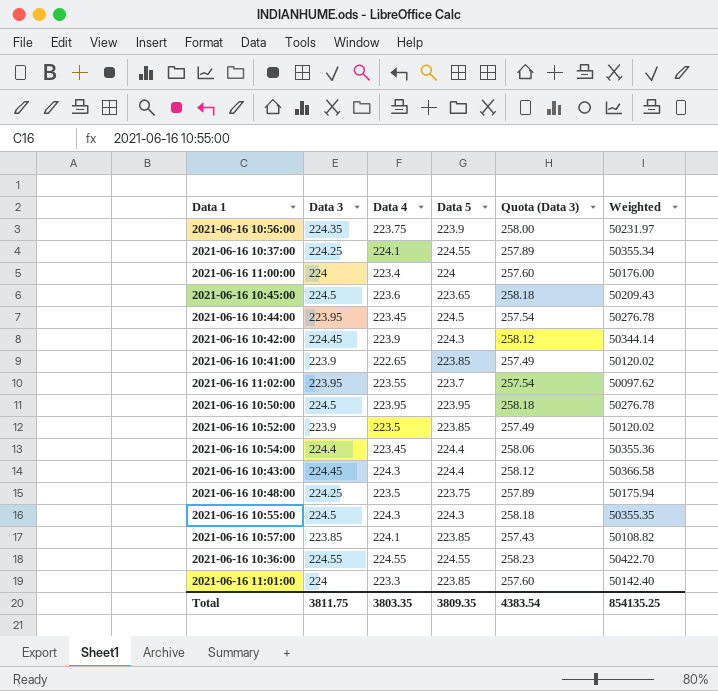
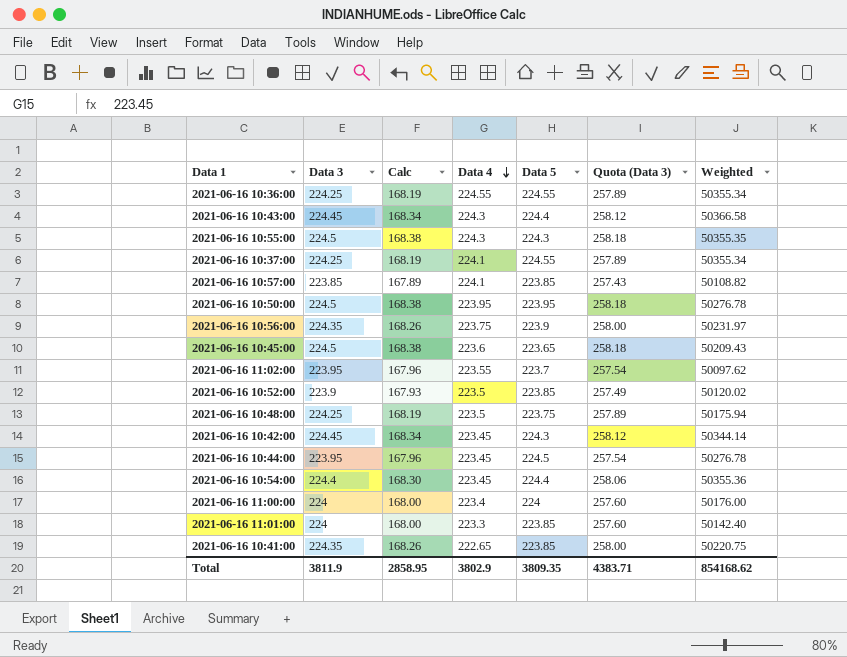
row order: none -> Data 4 descending
column Calc | formula: none -> [Data 3] * 0.75
2021-06-16 10:36:00 | Data 3: 224.55 -> 224.25
2021-06-16 10:36:00 | Quota (Data 3): 258.23 -> 257.89
2021-06-16 10:36:00 | Weighted: 50422.70 -> 50355.34
2021-06-16 10:42:00 | Data 4: 223.9 -> 223.45
2021-06-16 10:41:00 | Data 3: 223.9 -> 224.35
2021-06-16 10:41:00 | Quota (Data 3): 257.49 -> 258.00
2021-06-16 10:41:00 | Weighted: 50120.02 -> 50220.75
Total | Data 3: 3811.75 -> 3811.9
Total | Data 4: 3803.35 -> 3802.9
Total | Quota (Data 3): 4383.54 -> 4383.71
Total | Weighted: 854135.25 -> 854168.62

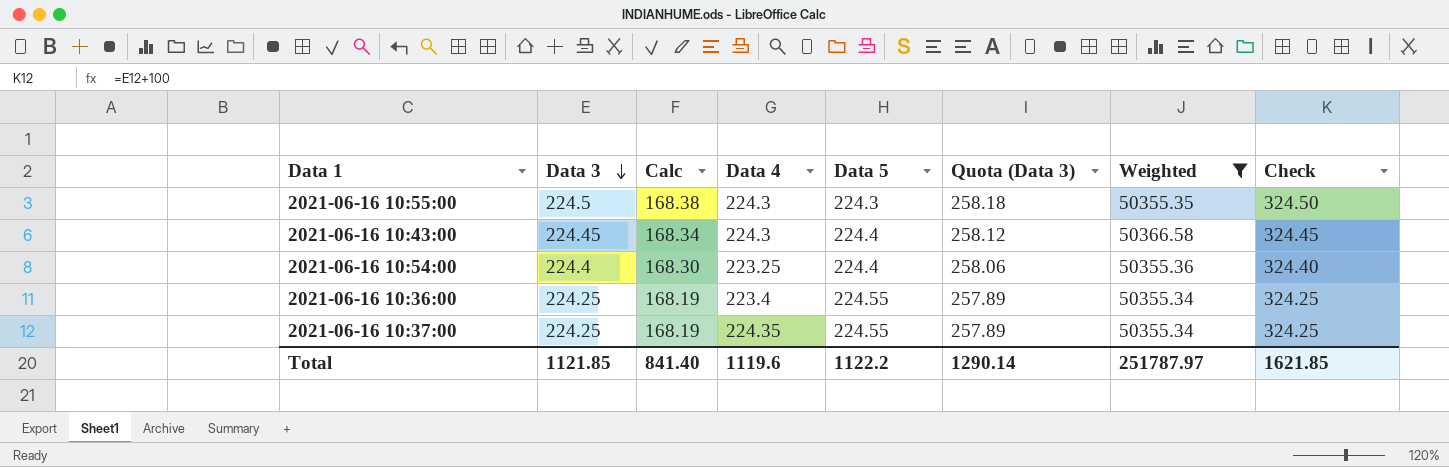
filter: none -> Weighted >= 50355.34
row order: Data 4 descending -> Data 3 descending
column Check | formula: none -> [Data 3] + 100
2021-06-16 10:54:00 | Data 4: 223.45 -> 223.25
2021-06-16 10:36:00 | Data 4: 224.55 -> 223.4
2021-06-16 10:37:00 | Data 4: 224.1 -> 224.35
Total | Data 3: 3811.9 -> 1121.85
Total | Calc: 2858.95 -> 841.40
Total | Data 4: 3802.9 -> 1119.6
Total | Data 5: 3809.35 -> 1122.2
Total | Quota (Data 3): 4383.71 -> 1290.14
Total | Weighted: 854168.62 -> 251787.97

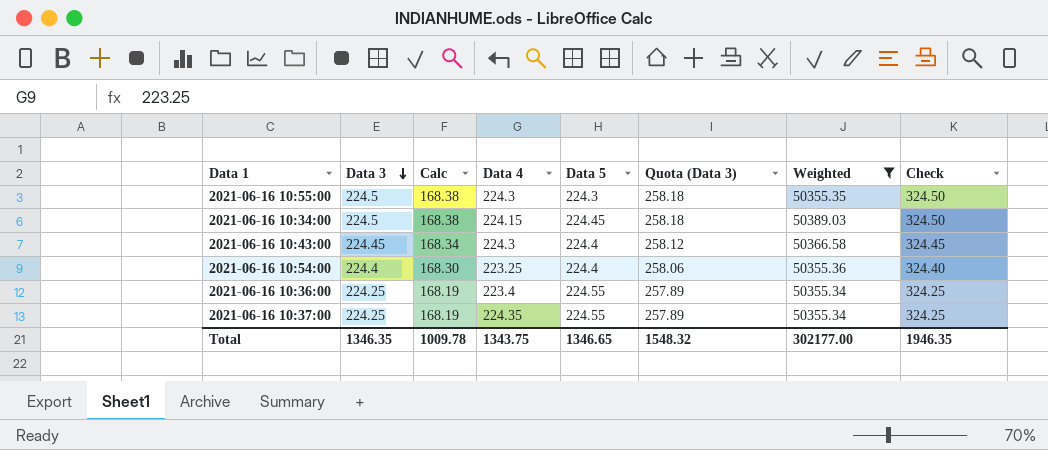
row 2021-06-16 10:34:00: none -> 224.5 | 168.38 | 224.15 | 224.45 | 258.18 | 50389.03 | 324.50
Total | Data 3: 1121.85 -> 1346.35
Total | Calc: 841.40 -> 1009.78
Total | Data 4: 1119.6 -> 1343.75
Total | Data 5: 1122.2 -> 1346.65
Total | Quota (Data 3): 1290.14 -> 1548.32
Total | Weighted: 251787.97 -> 302177.00
Total | Check: 1621.85 -> 1946.35

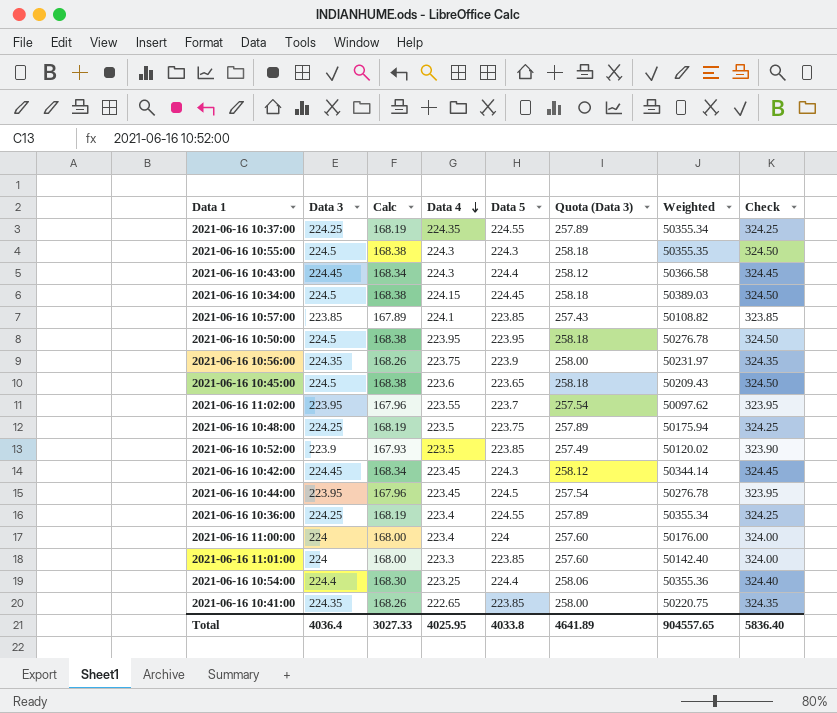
filter: Weighted >= 50355.34 -> none
row order: Data 3 descending -> Data 4 descending
Total | Data 3: 1346.35 -> 4036.4
Total | Calc: 1009.78 -> 3027.33
Total | Data 4: 1343.75 -> 4025.95
Total | Data 5: 1346.65 -> 4033.8
Total | Quota (Data 3): 1548.32 -> 4641.89
Total | Weighted: 302177.00 -> 904557.65
Total | Check: 1946.35 -> 5836.40

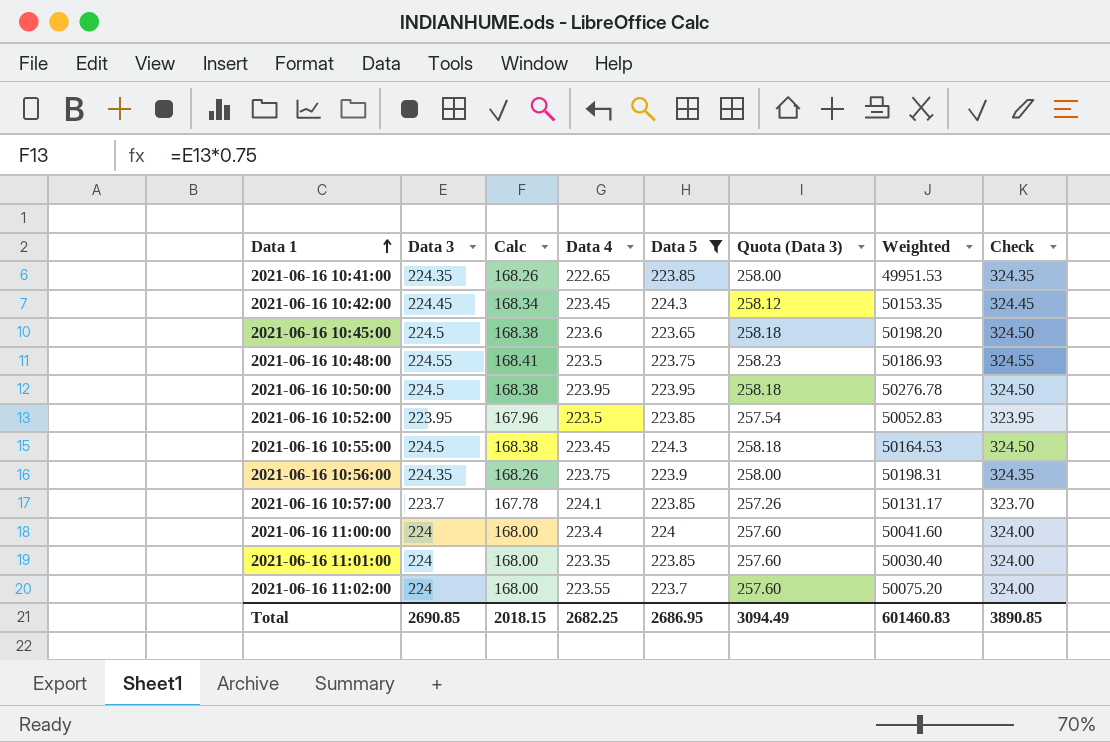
filter: none -> Data 5 <= 224.3
row order: Data 4 descending -> Data 1 ascending
column Weighted | formula: [Data 3] * [Data 5] -> [Data 3] * [Data 4]
2021-06-16 10:48:00 | Data 3: 224.25 -> 224.55
2021-06-16 10:48:00 | Calc: 168.19 -> 168.41
2021-06-16 10:48:00 | Quota (Data 3): 257.89 -> 258.23
2021-06-16 10:48:00 | Check: 324.25 -> 324.55
2021-06-16 10:52:00 | Data 3: 223.9 -> 223.95
2021-06-16 10:52:00 | Calc: 167.93 -> 167.96
2021-06-16 10:52:00 | Quota (Data 3): 257.49 -> 257.54
2021-06-16 10:52:00 | Check: 323.90 -> 323.95
2021-06-16 10:55:00 | Data 4: 224.3 -> 223.45
2021-06-16 10:57:00 | Data 3: 223.85 -> 223.7
2021-06-16 10:57:00 | Calc: 167.89 -> 167.78
2021-06-16 10:57:00 | Quota (Data 3): 257.43 -> 257.26
2021-06-16 10:57:00 | Check: 323.85 -> 323.70
2021-06-16 11:01:00 | Data 4: 223.3 -> 223.35
2021-06-16 11:02:00 | Data 3: 223.95 -> 224
2021-06-16 11:02:00 | Calc: 167.96 -> 168.00
2021-06-16 11:02:00 | Quota (Data 3): 257.54 -> 257.60
2021-06-16 11:02:00 | Check: 323.95 -> 324.00
Total | Data 3: 4036.4 -> 2690.85
Total | Calc: 3027.33 -> 2018.15
Total | Data 4: 4025.95 -> 2682.25
Total | Data 5: 4033.8 -> 2686.95
Total | Quota (Data 3): 4641.89 -> 3094.49
Total | Weighted: 904557.65 -> 601460.83
Total | Check: 5836.40 -> 3890.85

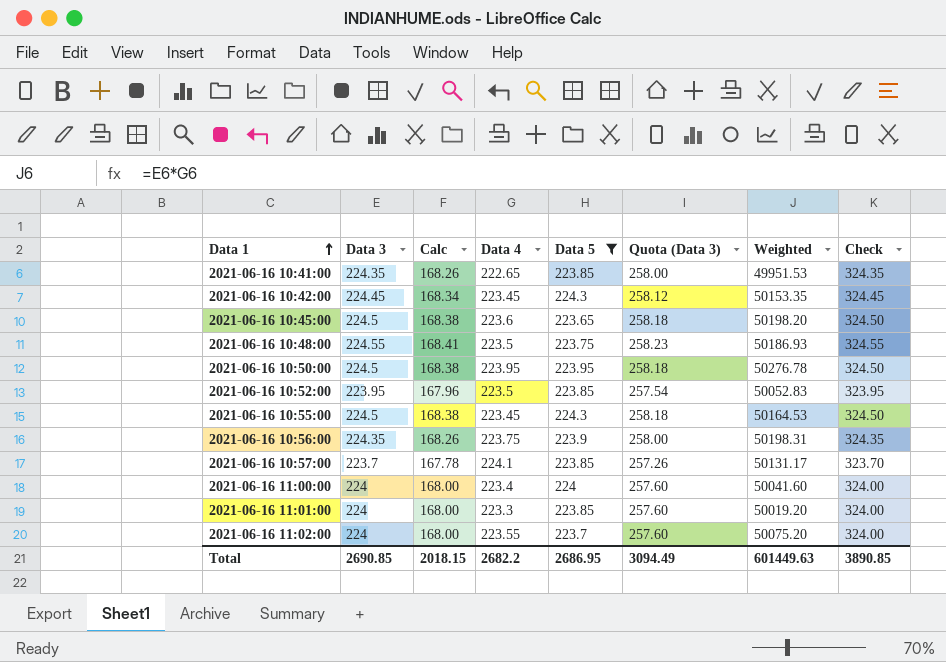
2021-06-16 11:01:00 | Data 4: 223.35 -> 223.3
2021-06-16 11:01:00 | Weighted: 50030.40 -> 50019.20
Total | Data 4: 2682.25 -> 2682.2
Total | Weighted: 601460.83 -> 601449.63

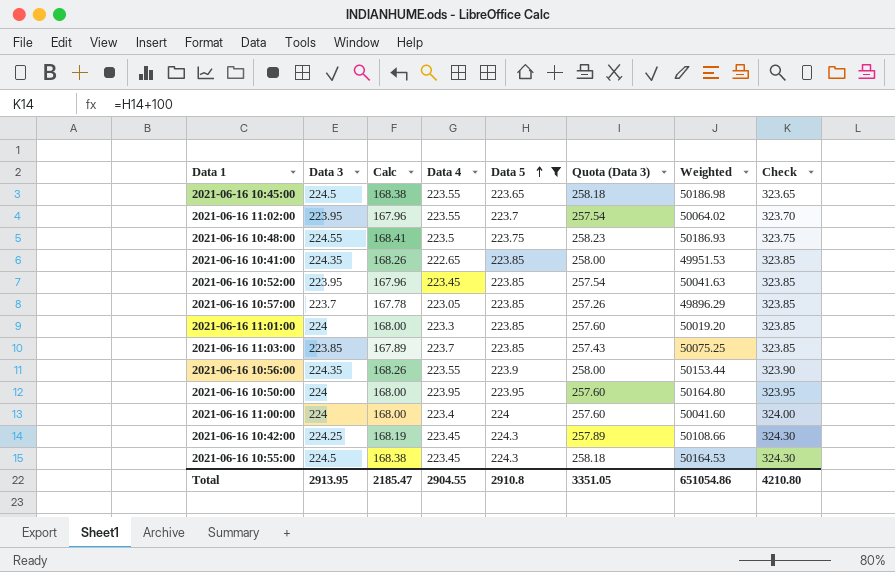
row order: Data 1 ascending -> Data 5 ascending
column Check | formula: [Data 3] + 100 -> [Data 5] + 100
2021-06-16 10:45:00 | Data 4: 223.6 -> 223.55
2021-06-16 10:45:00 | Weighted: 50198.20 -> 50186.98
2021-06-16 11:02:00 | Data 3: 224 -> 223.95
2021-06-16 11:02:00 | Calc: 168.00 -> 167.96
2021-06-16 11:02:00 | Quota (Data 3): 257.60 -> 257.54
2021-06-16 11:02:00 | Weighted: 50075.20 -> 50064.02
2021-06-16 10:52:00 | Data 4: 223.5 -> 223.45
2021-06-16 10:52:00 | Weighted: 50052.83 -> 50041.63
2021-06-16 10:57:00 | Data 4: 224.1 -> 223.05
2021-06-16 10:57:00 | Weighted: 50131.17 -> 49896.29
row 2021-06-16 11:03:00: none -> 223.85 | 167.89 | 223.7 | 223.85 | 257.43 | 50075.25 | 323.85
2021-06-16 10:56:00 | Data 4: 223.75 -> 223.55
2021-06-16 10:56:00 | Weighted: 50198.31 -> 50153.44
2021-06-16 10:50:00 | Data 3: 224.5 -> 224
2021-06-16 10:50:00 | Calc: 168.38 -> 168.00
2021-06-16 10:50:00 | Quota (Data 3): 258.18 -> 257.60
2021-06-16 10:50:00 | Weighted: 50276.78 -> 50164.80
2021-06-16 10:42:00 | Data 3: 224.45 -> 224.25
2021-06-16 10:42:00 | Calc: 168.34 -> 168.19
2021-06-16 10:42:00 | Quota (Data 3): 258.12 -> 257.89
2021-06-16 10:42:00 | Weighted: 50153.35 -> 50108.66
Total | Data 3: 2690.85 -> 2913.95
Total | Calc: 2018.15 -> 2185.47
Total | Data 4: 2682.2 -> 2904.55
Total | Data 5: 2686.95 -> 2910.8
Total | Quota (Data 3): 3094.49 -> 3351.05
Total | Weighted: 601449.63 -> 651054.86
Total | Check: 3890.85 -> 4210.80

